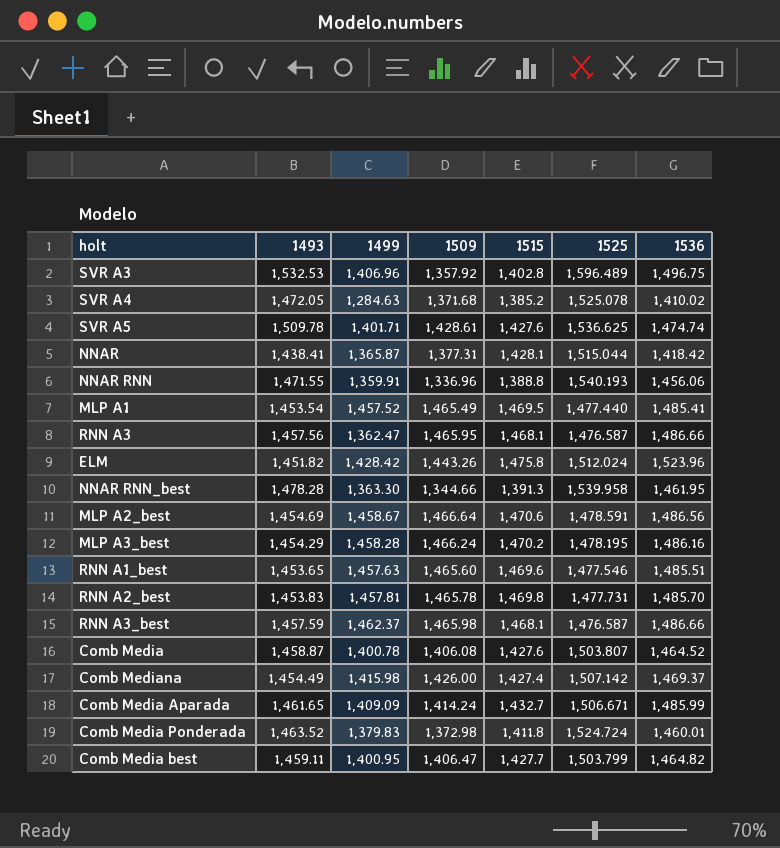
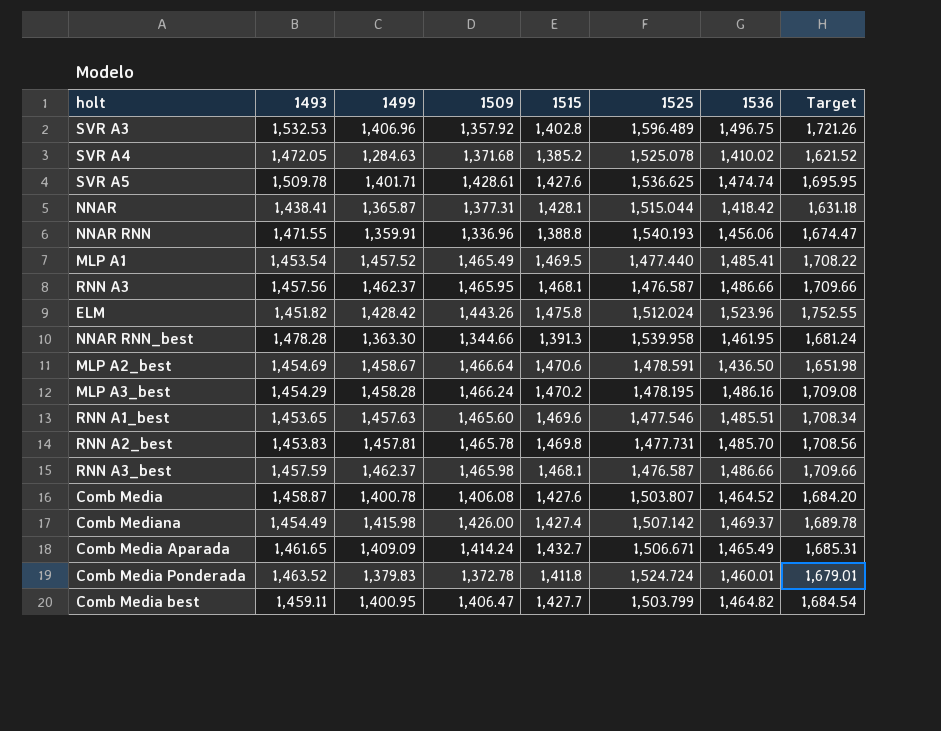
column Target | formula: none -> [1536] * 1.15
RNN A3 | 1499: 1,362.47 -> 1,462.37
MLP A2_best | 1536: 1,486.56 -> 1,436.50
Comb Media Aparada | 1536: 1,485.99 -> 1,465.49
Comb Media Ponderada | 1509: 1,372.98 -> 1,372.78

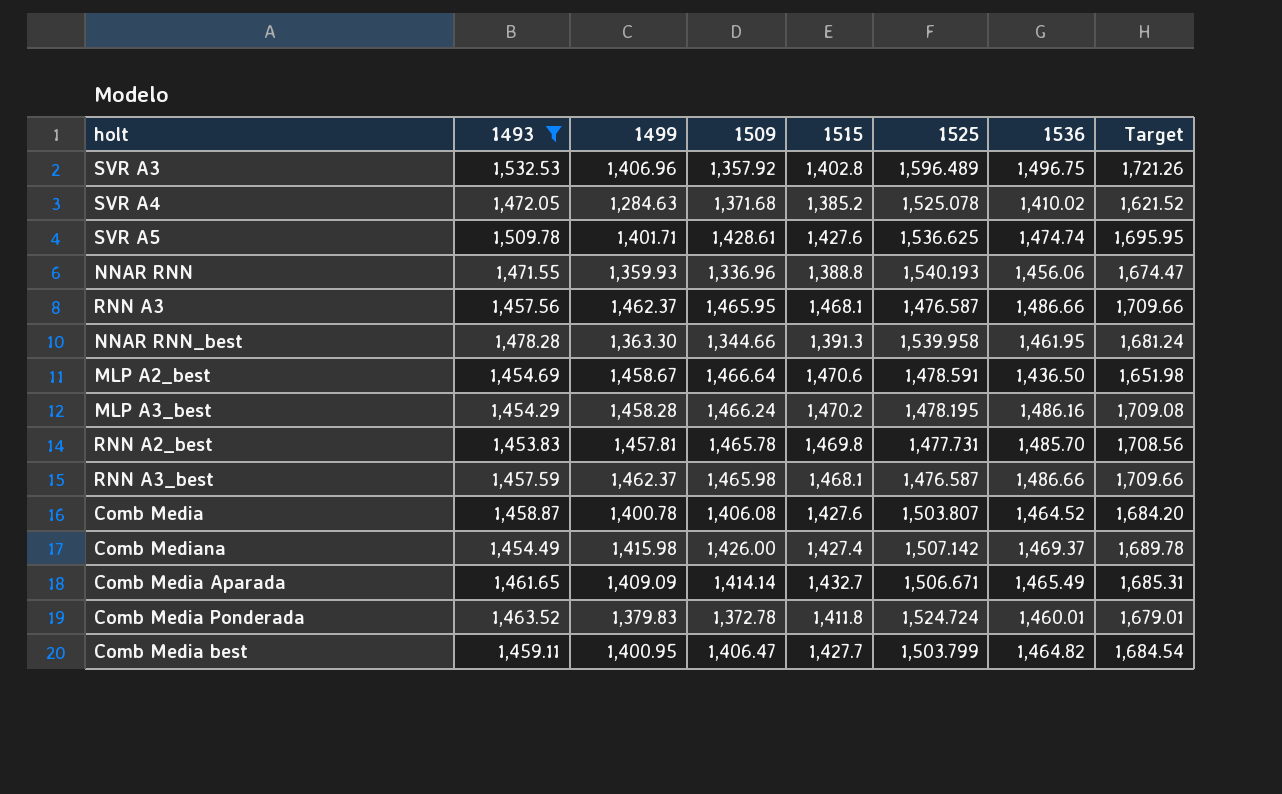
filter: none -> 1493 >= 1,453.83
NNAR RNN | 1499: 1,359.91 -> 1,359.93
Comb Media Aparada | 1509: 1,414.24 -> 1,414.14

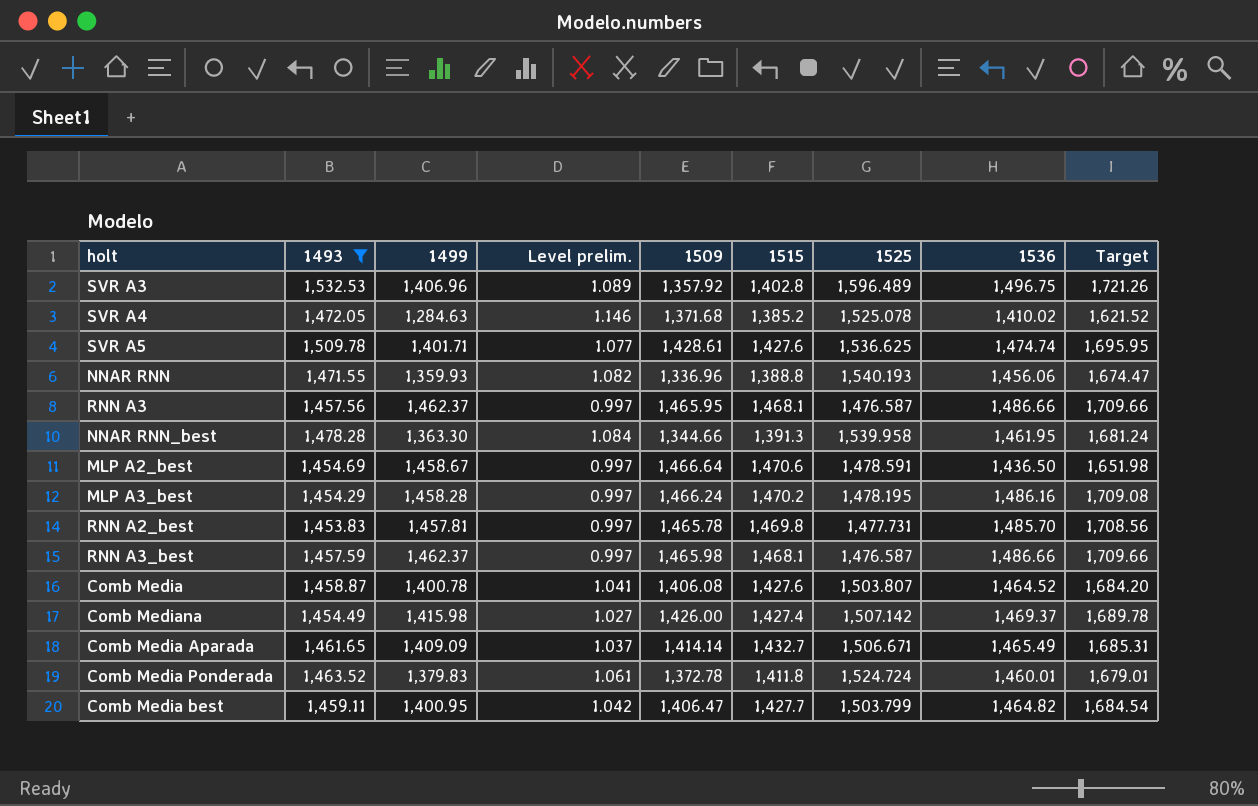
column Level prelim. | formula: none -> [1493] / [1499]

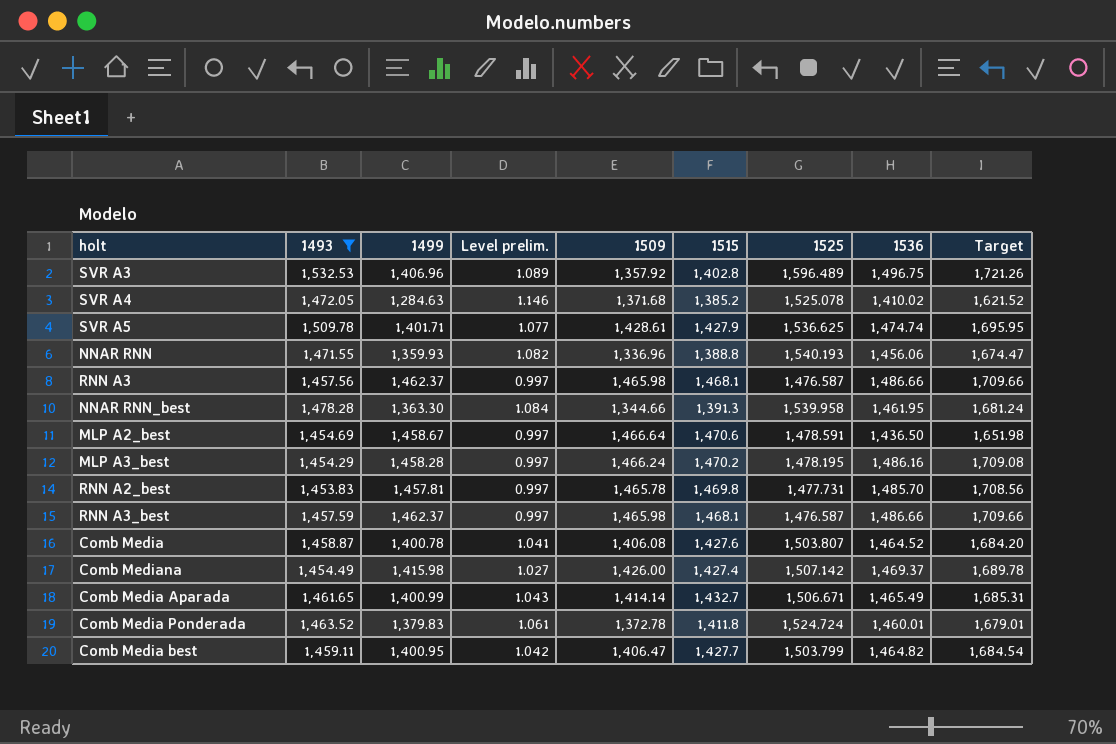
SVR A5 | 1515: 1,427.6 -> 1,427.9
RNN A3 | 1509: 1,465.95 -> 1,465.98
Comb Media Aparada | 1499: 1,409.09 -> 1,400.99
Comb Media Aparada | Level prelim.: 1.037 -> 1.043

